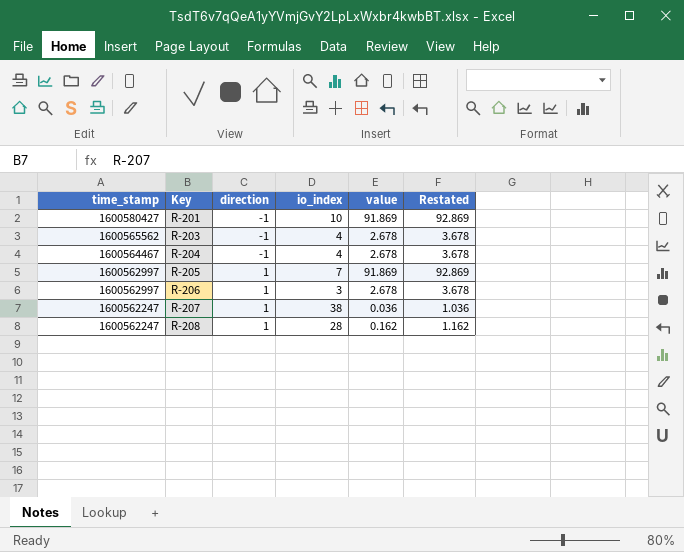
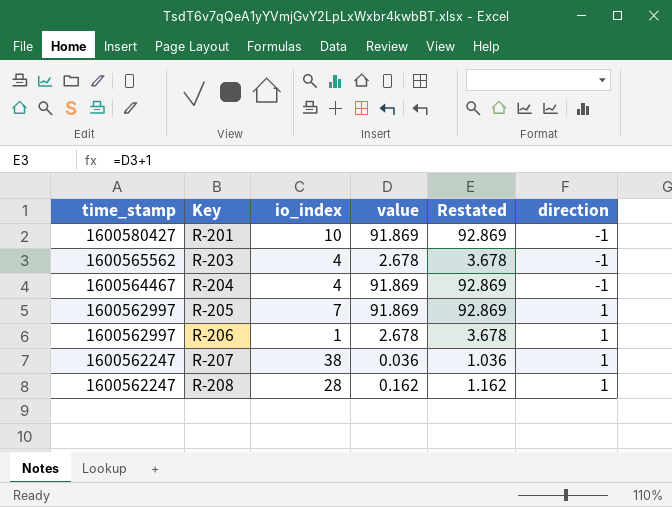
column direction | position: 3 -> 6
R-204 | value: 2.678 -> 91.869
R-204 | Restated: 3.678 -> 92.869
R-206 | io_index: 3 -> 1

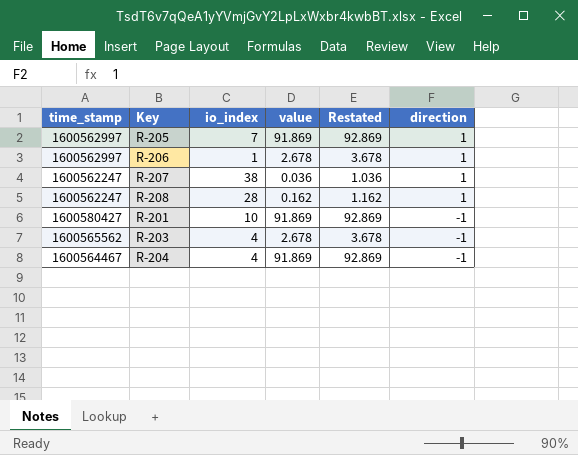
row order: time_stamp descending -> direction descending

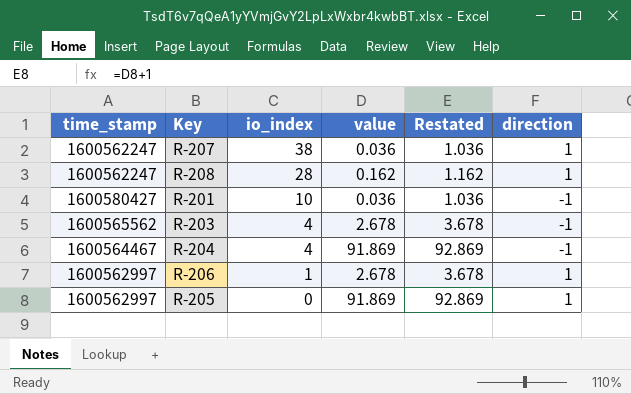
row order: direction descending -> io_index descending
R-201 | value: 91.869 -> 0.036
R-201 | Restated: 92.869 -> 1.036
R-205 | io_index: 7 -> 0

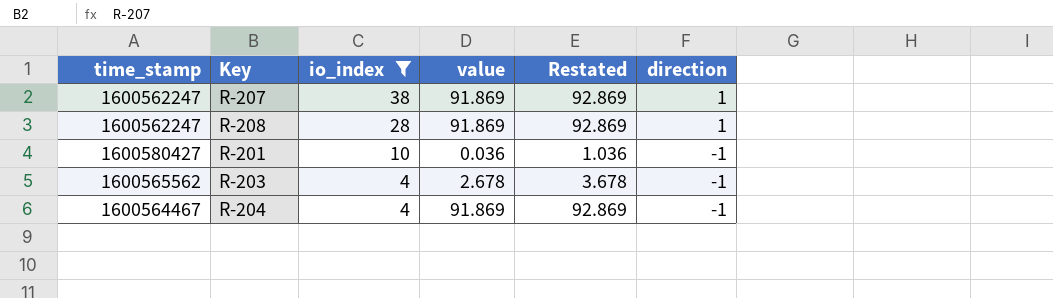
filter: none -> io_index >= 4
R-207 | value: 0.036 -> 91.869
R-207 | Restated: 1.036 -> 92.869
R-208 | value: 0.162 -> 91.869
R-208 | Restated: 1.162 -> 92.869

